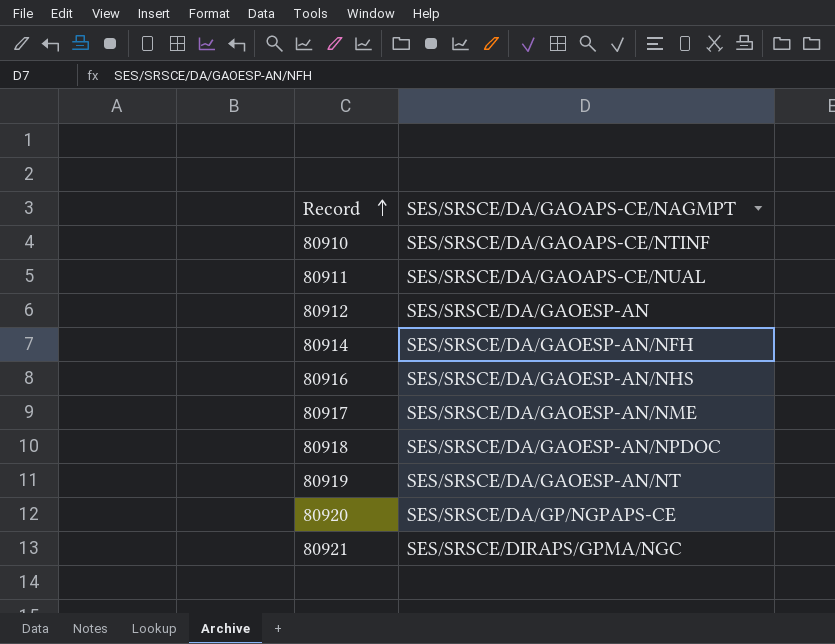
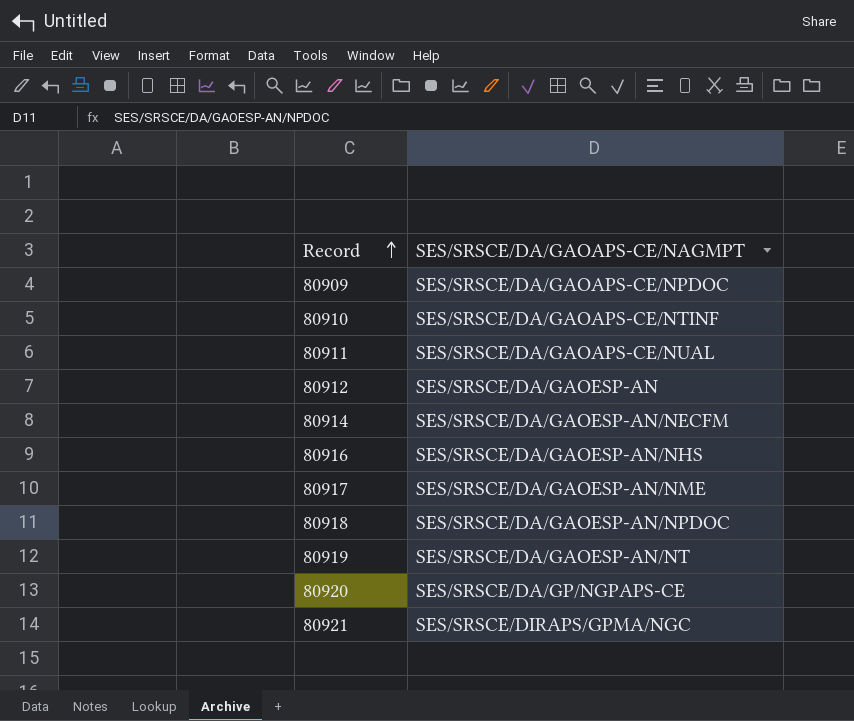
row 80909: none -> SES/SRSCE/DA/GAOAPS-CE/NPDOC
80914 | SES/SRSCE/DA/GAOAPS-CE/NAGMPT: SES/SRSCE/DA/GAOESP-AN/NFH -> SES/SRSCE/DA/GAOESP-AN/NECFM

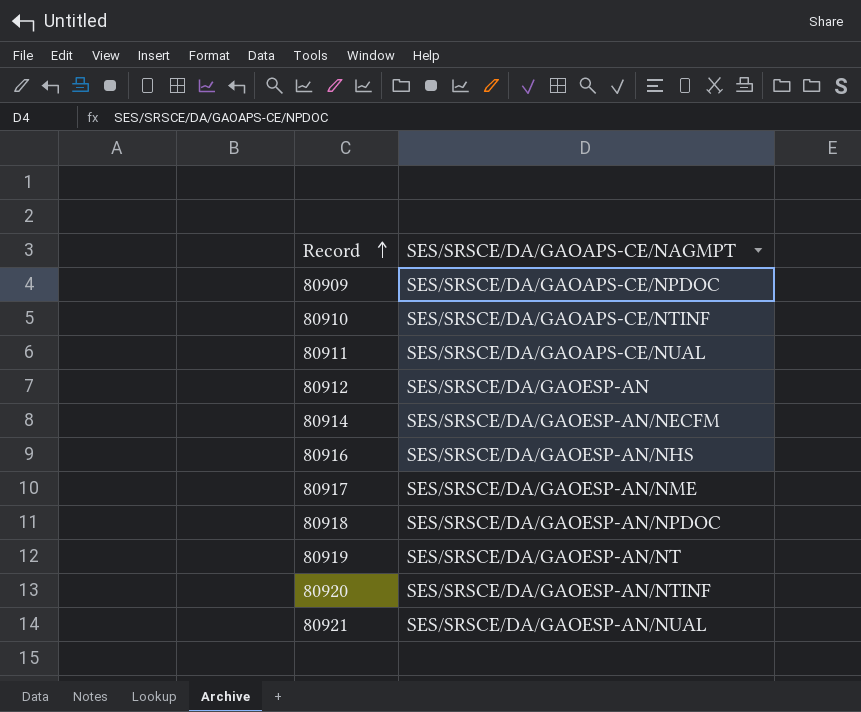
80920 | SES/SRSCE/DA/GAOAPS-CE/NAGMPT: SES/SRSCE/DA/GP/NGPAPS-CE -> SES/SRSCE/DA/GAOESP-AN/NTINF
80921 | SES/SRSCE/DA/GAOAPS-CE/NAGMPT: SES/SRSCE/DIRAPS/GPMA/NGC -> SES/SRSCE/DA/GAOESP-AN/NUAL

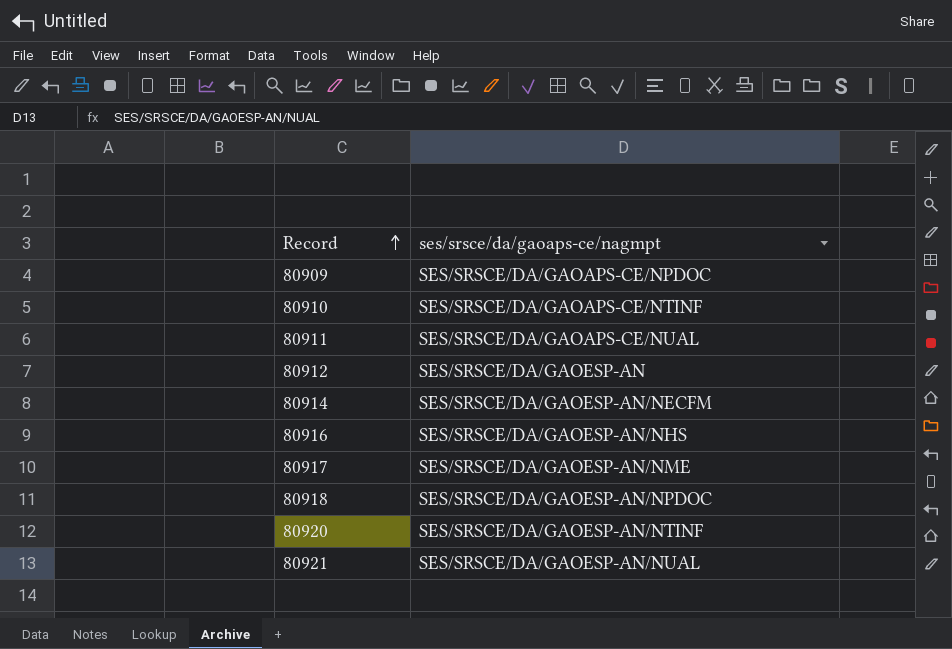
column name: SES/SRSCE/DA/GAOAPS-CE/NAGMPT -> ses/srsce/da/gaoaps-ce/nagmpt
row 80919: SES/SRSCE/DA/GAOESP-AN/NT -> none

